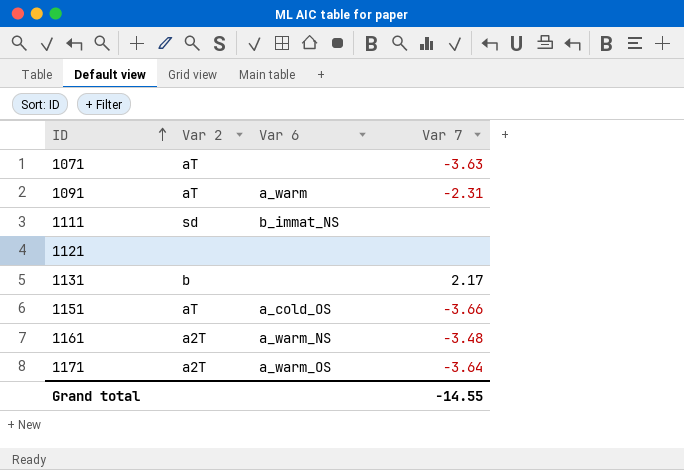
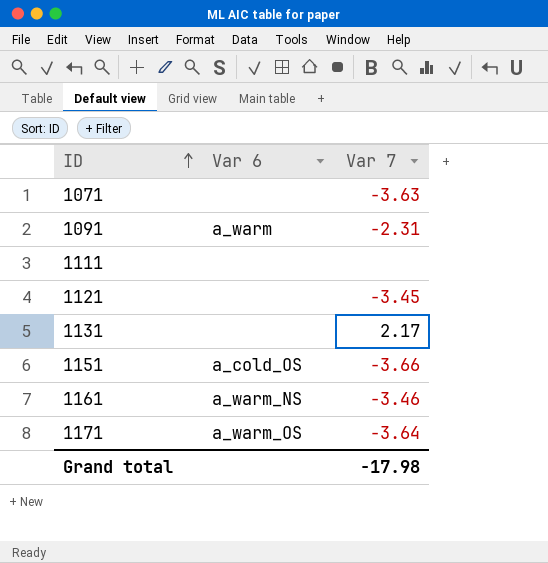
column Var 2 | position: 2 -> none
1111 | Var 6: b_immat_NS -> none
1121 | Var 7: none -> -3.45
1161 | Var 7: -3.48 -> -3.46
Grand total | Var 7: -14.55 -> -17.98

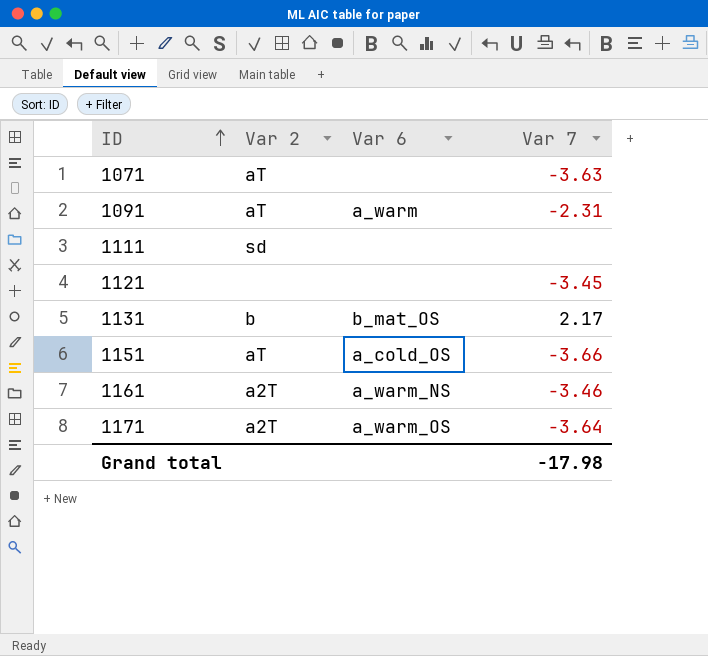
column Var 2 | position: none -> 2
1131 | Var 6: none -> b_mat_OS

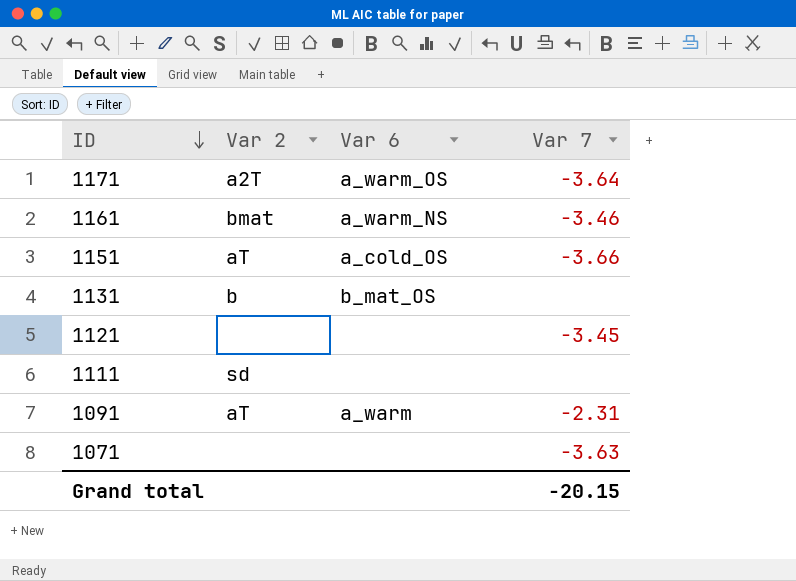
row order: ID ascending -> ID descending
1161 | Var 2: a2T -> bmat
1131 | Var 7: 2.17 -> none
1071 | Var 2: aT -> none
Grand total | Var 7: -17.98 -> -20.15

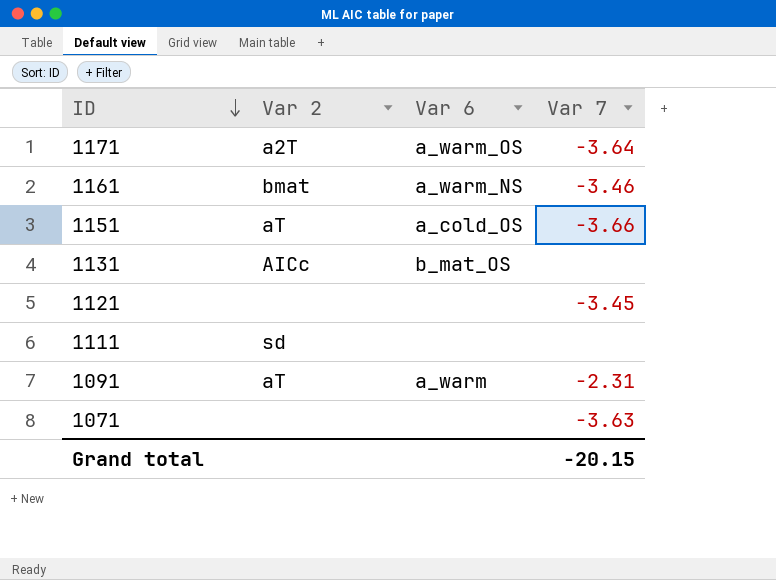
1131 | Var 2: b -> AICc

